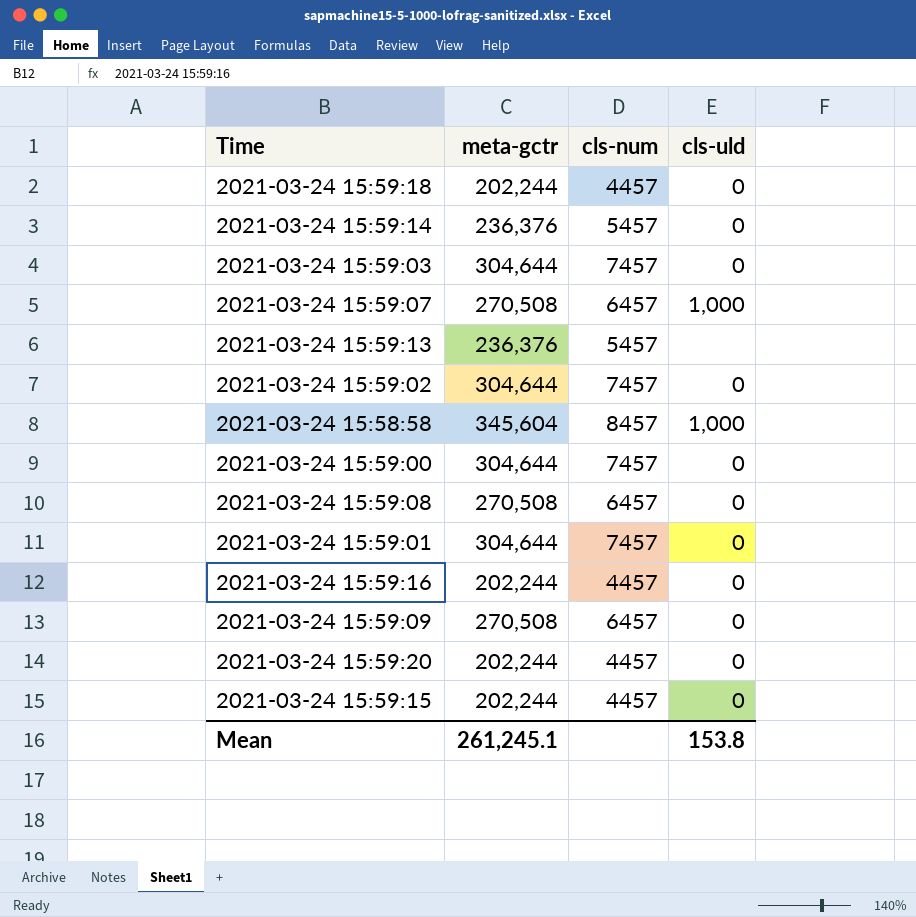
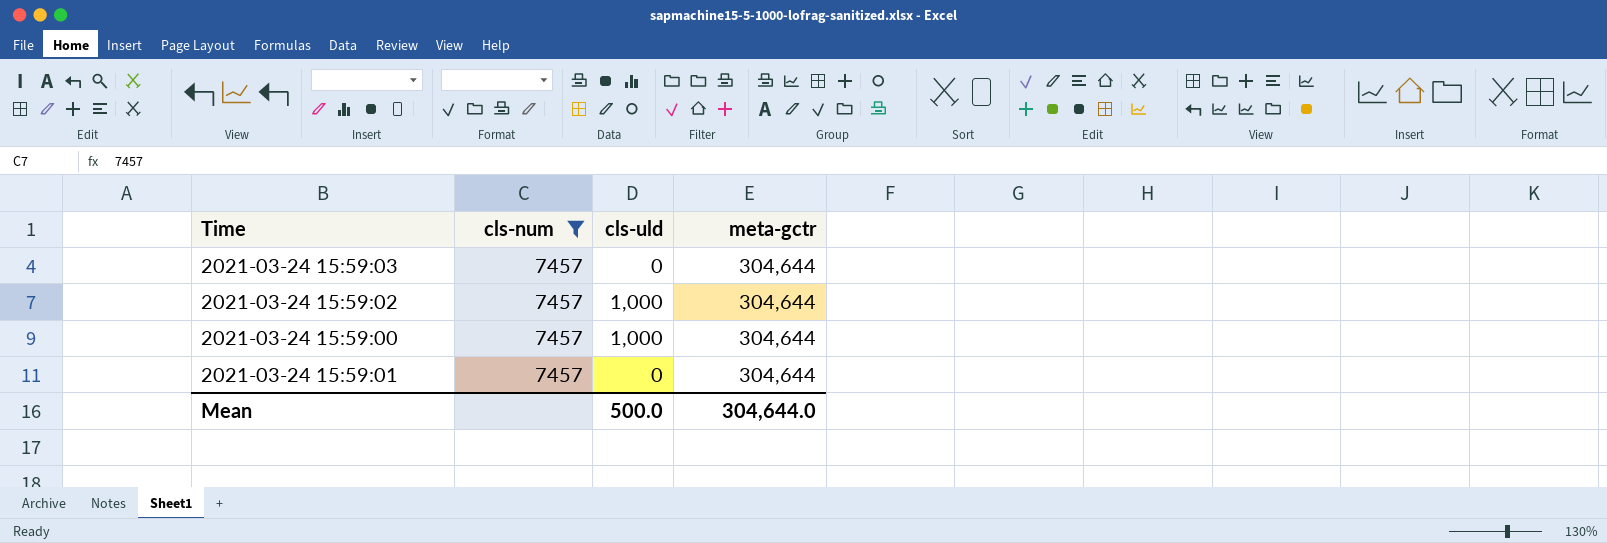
filter: none -> cls-num = 7457
column meta-gctr | position: 2 -> 4
2021-03-24 15:59:02 | cls-uld: 0 -> 1,000
2021-03-24 15:59:00 | cls-uld: 0 -> 1,000
Mean | cls-uld: 153.8 -> 500.0
Mean | meta-gctr: 261,245.1 -> 304,644.0

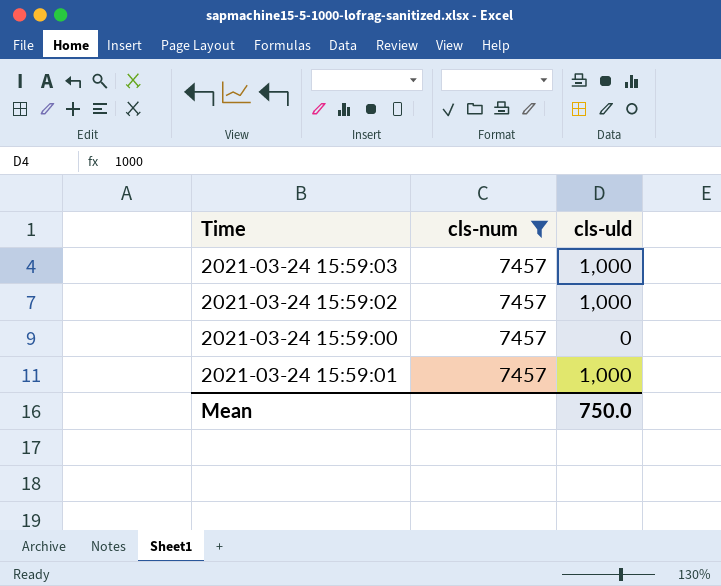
column meta-gctr | position: 4 -> none
2021-03-24 15:59:03 | cls-uld: 0 -> 1,000
2021-03-24 15:59:00 | cls-uld: 1,000 -> 0
2021-03-24 15:59:01 | cls-uld: 0 -> 1,000
Mean | cls-uld: 500.0 -> 750.0

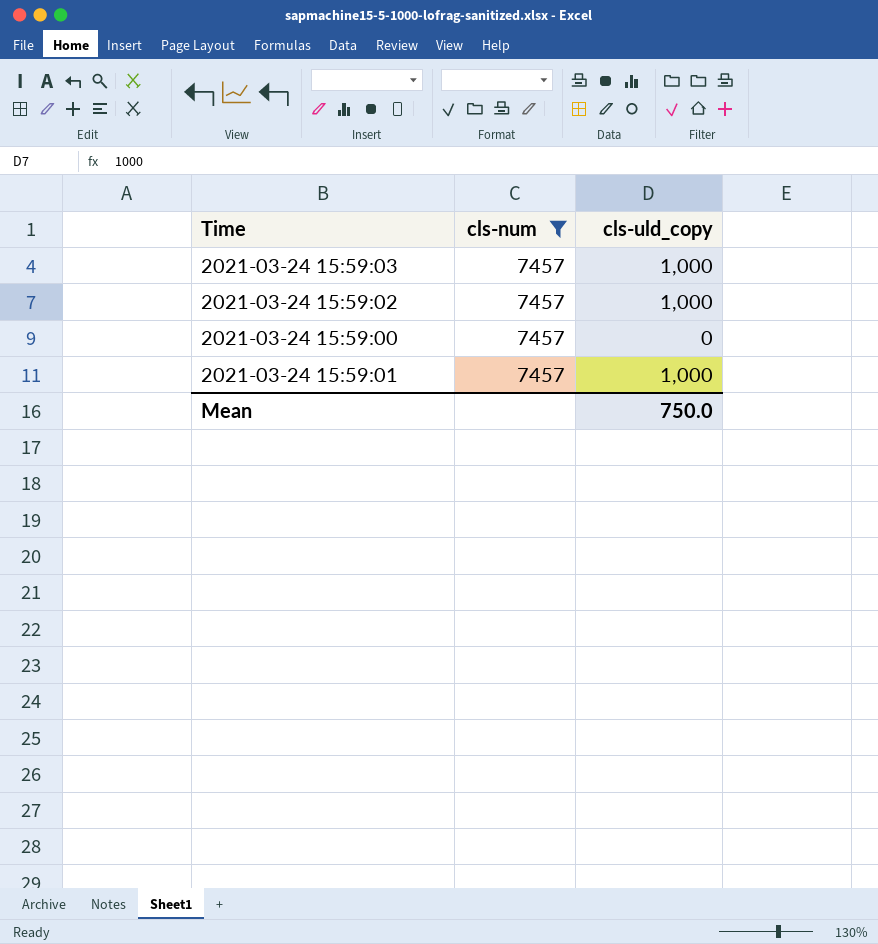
column name: cls-uld -> cls-uld_copy

